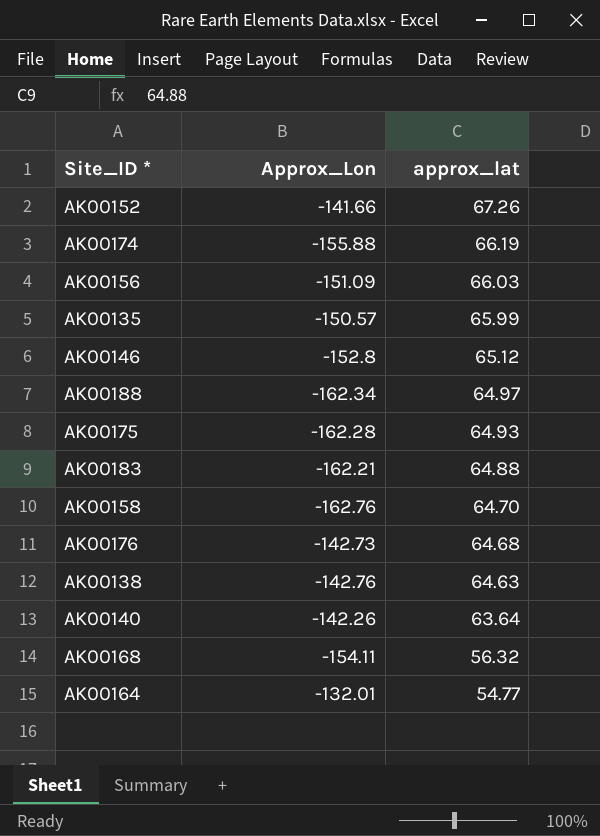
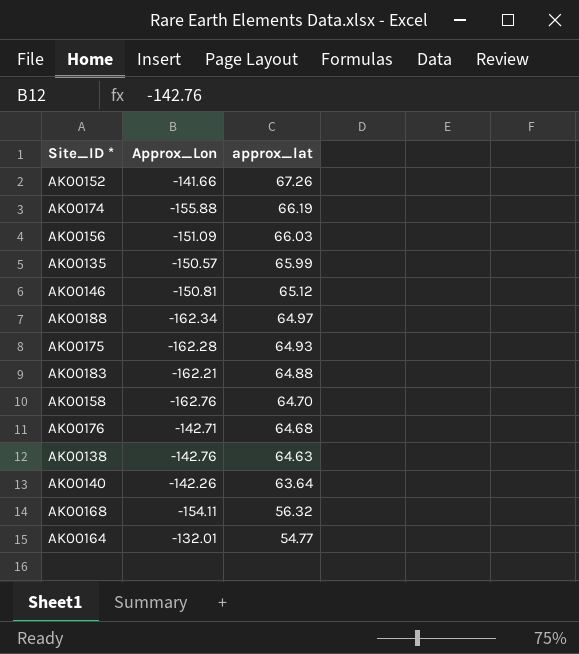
AK00146 | Approx_Lon: -152.8 -> -150.81
AK00176 | Approx_Lon: -142.73 -> -142.71

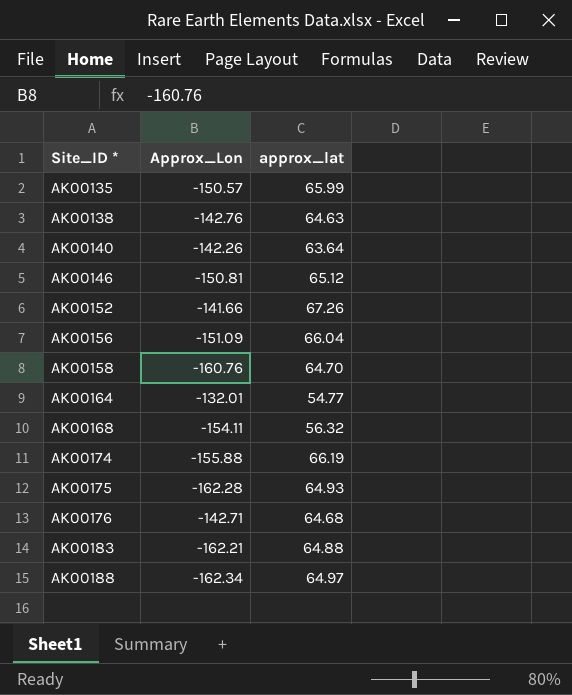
row order: approx_lat descending -> Site_ID * ascending
AK00156 | approx_lat: 66.03 -> 66.04
AK00158 | Approx_Lon: -162.76 -> -160.76

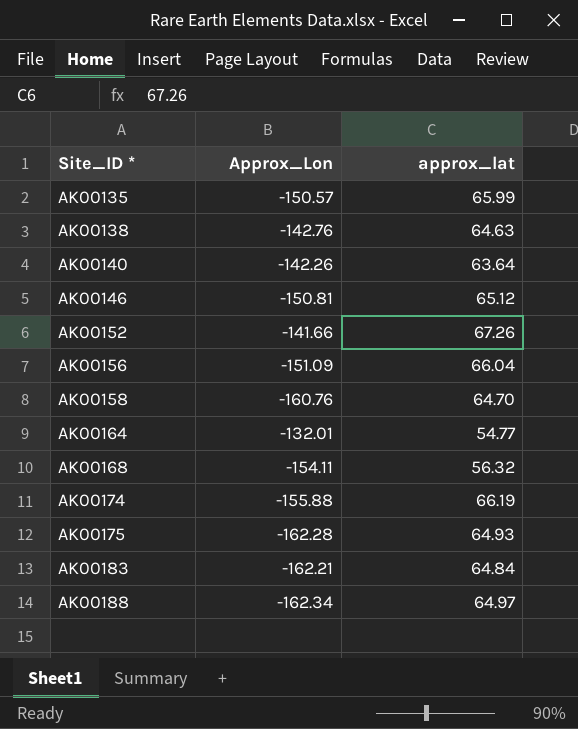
row AK00176: -142.71 | 64.68 -> none
AK00183 | approx_lat: 64.88 -> 64.84

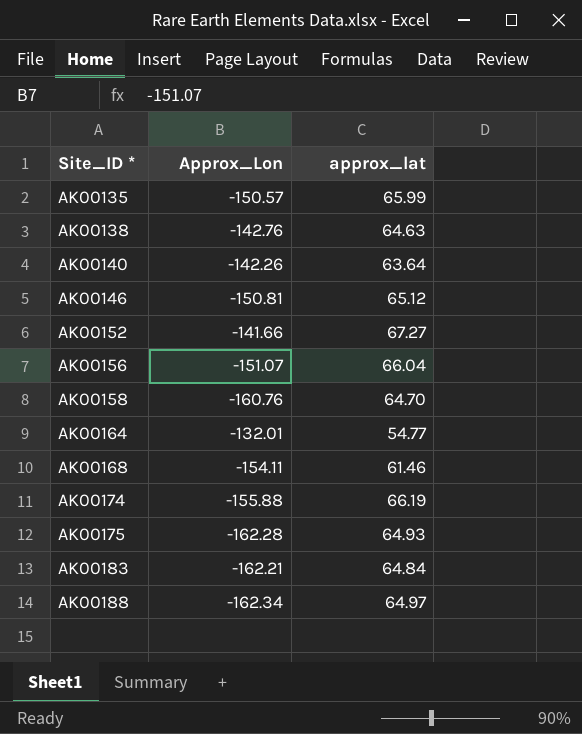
AK00152 | approx_lat: 67.26 -> 67.27
AK00156 | Approx_Lon: -151.09 -> -151.07
AK00168 | approx_lat: 56.32 -> 61.46

